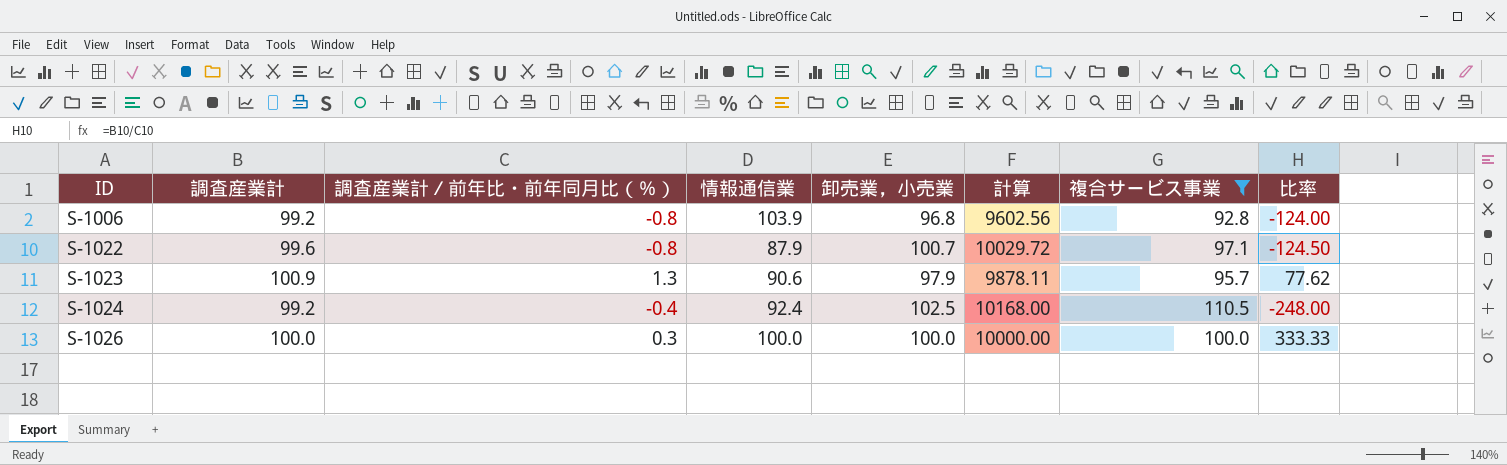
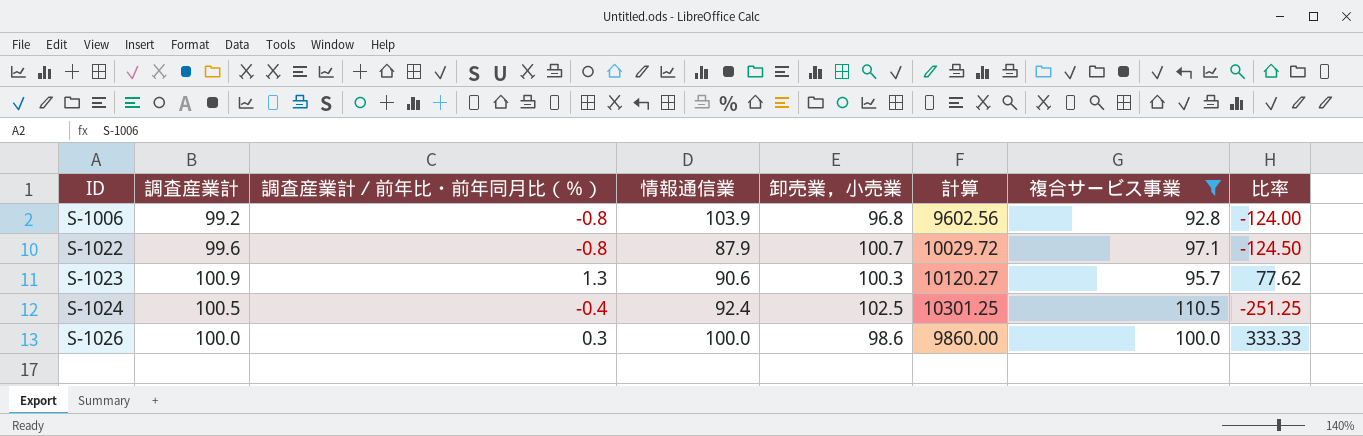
S-1023 | 卸売業，小売業: 97.9 -> 100.3
S-1023 | 計算: 9878.11 -> 10120.27
S-1024 | 調査産業計: 99.2 -> 100.5
S-1024 | 計算: 10168.00 -> 10301.25
S-1024 | 比率: -248.00 -> -251.25
S-1026 | 卸売業，小売業: 100.0 -> 98.6
S-1026 | 計算: 10000.00 -> 9860.00

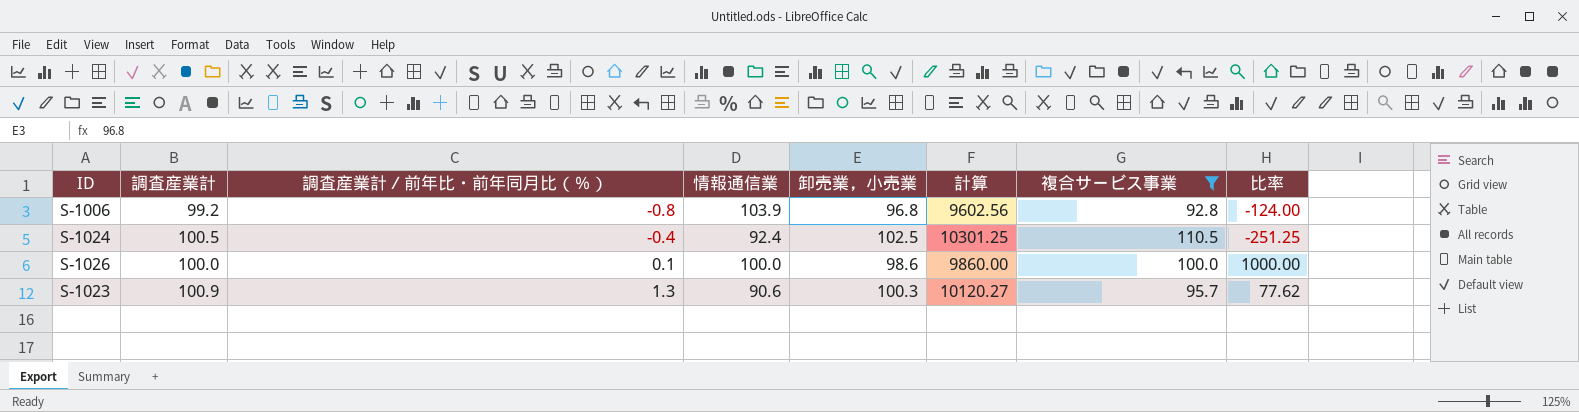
row order: ID ascending -> 調査産業計／前年比・前年同月比（％） ascending
row S-1022: 99.6 | -0.8 | 87.9 | 100.7 | 10029.72 | 97.1 | -124.50 -> none
S-1026 | 調査産業計／前年比・前年同月比（％）: 0.3 -> 0.1
S-1026 | 比率: 333.33 -> 1000.00

